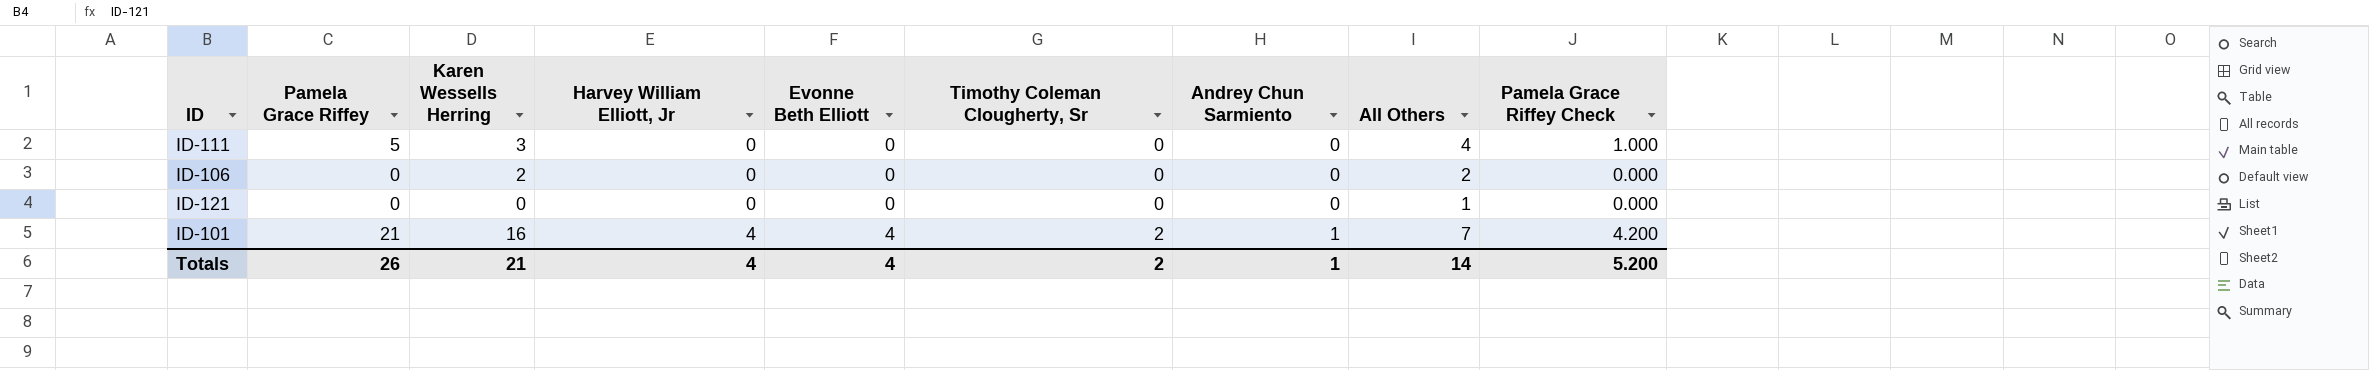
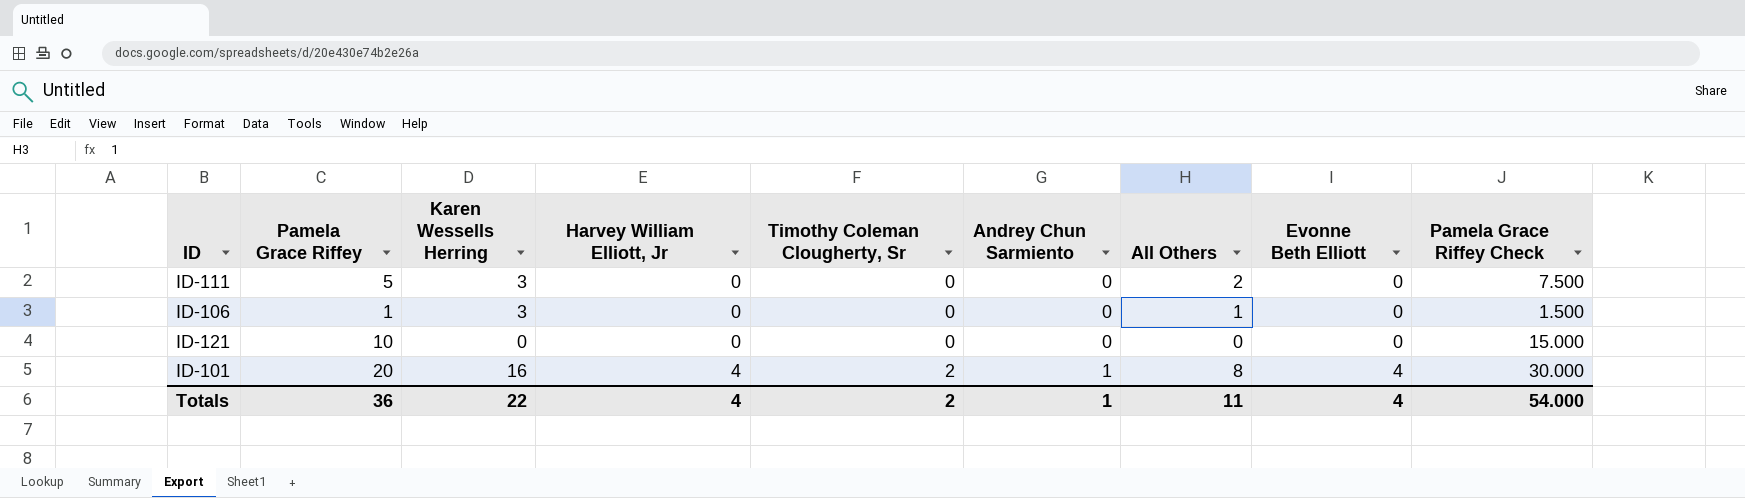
column Evonne Beth Elliott | position: 5 -> 8
column Pamela Grace Riffey Check | formula: [Pamela Grace Riffey] * 0.2 -> [Pamela Grace Riffey] * 1.5
ID-111 | All Others: 4 -> 2
ID-106 | Pamela Grace Riffey: 0 -> 1
ID-106 | Karen Wessells Herring: 2 -> 3
ID-106 | All Others: 2 -> 1
ID-121 | Pamela Grace Riffey: 0 -> 10
ID-121 | All Others: 1 -> 0
ID-101 | Pamela Grace Riffey: 21 -> 20
ID-101 | All Others: 7 -> 8
Totals | Pamela Grace Riffey: 26 -> 36
Totals | Karen Wessells Herring: 21 -> 22
Totals | All Others: 14 -> 11
Totals | Pamela Grace Riffey Check: 5.200 -> 54.000

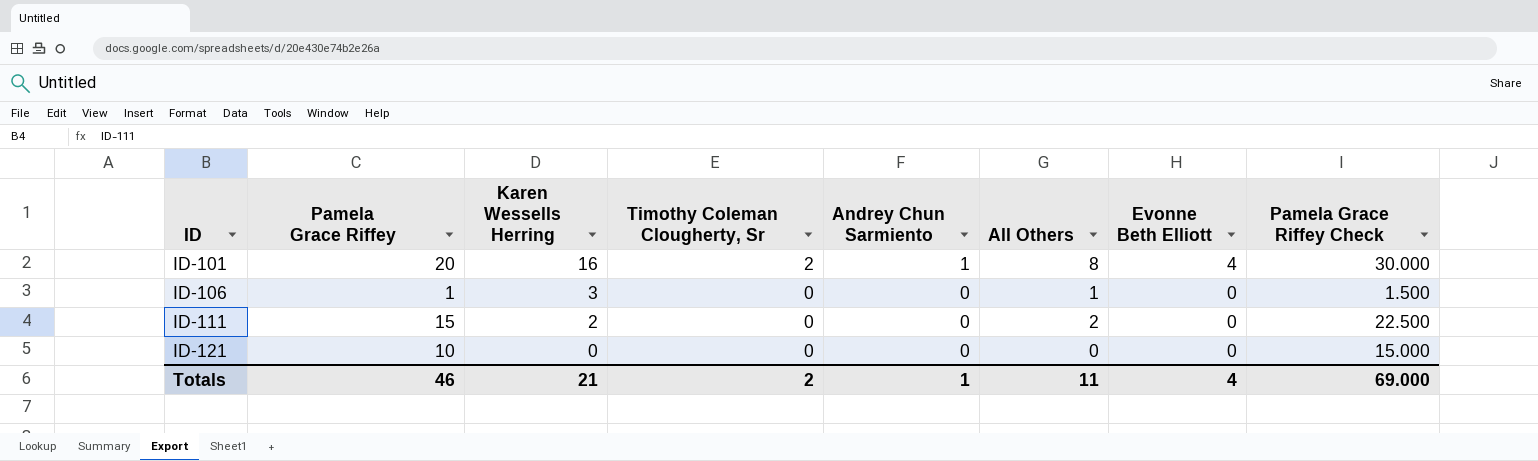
row order: Harvey William Elliott, Jr ascending -> ID ascending
column Harvey William Elliott, Jr | position: 4 -> none
ID-111 | Pamela Grace Riffey: 5 -> 15
ID-111 | Karen Wessells Herring: 3 -> 2
ID-111 | Pamela Grace Riffey Check: 7.500 -> 22.500
Totals | Pamela Grace Riffey: 36 -> 46
Totals | Karen Wessells Herring: 22 -> 21
Totals | Pamela Grace Riffey Check: 54.000 -> 69.000

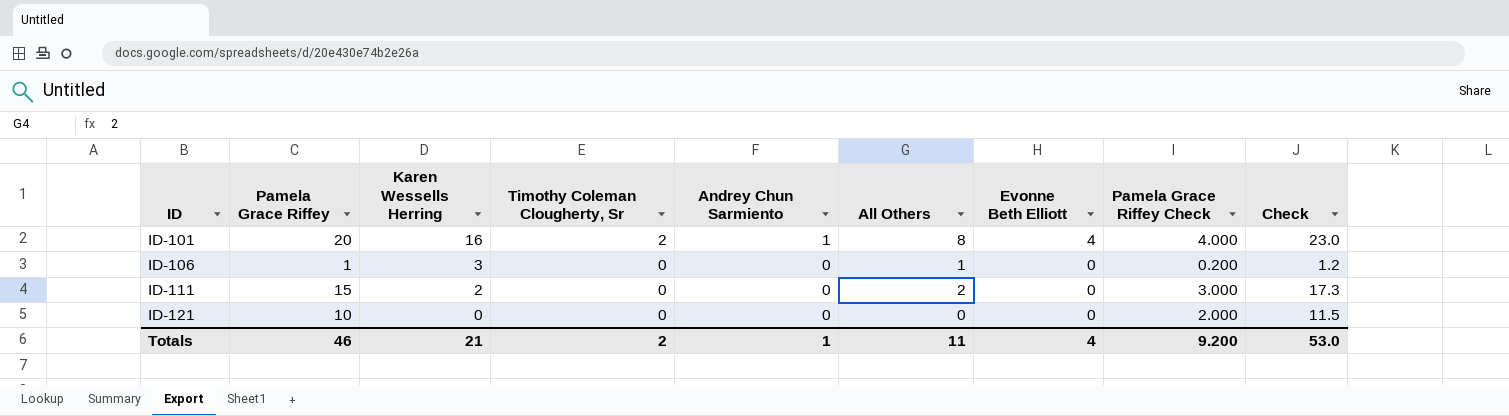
column Pamela Grace Riffey Check | formula: [Pamela Grace Riffey] * 1.5 -> [Pamela Grace Riffey] * 0.2
column Check | formula: none -> [Pamela Grace Riffey] * 1.15
Totals | Pamela Grace Riffey Check: 69.000 -> 9.200

